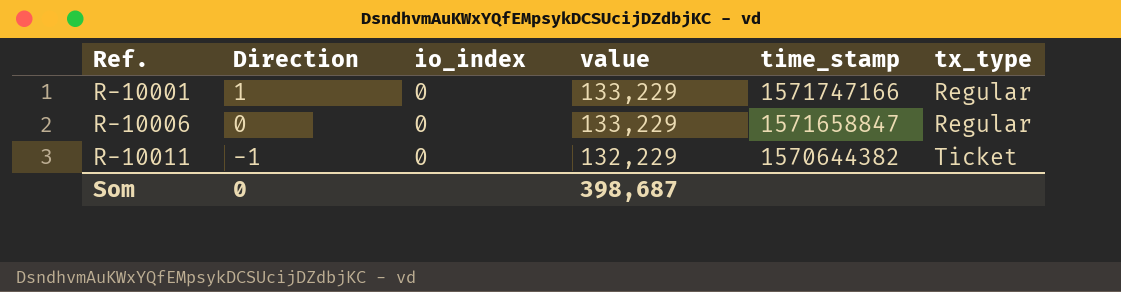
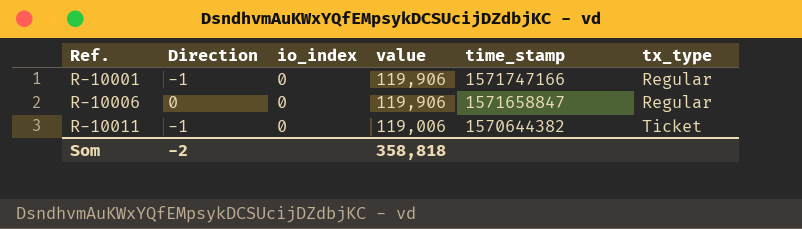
R-10001 | Direction: 1 -> -1
R-10001 | value: 133,229 -> 119,906
R-10006 | value: 133,229 -> 119,906
R-10011 | value: 132,229 -> 119,006
Som | Direction: 0 -> -2
Som | value: 398,687 -> 358,818

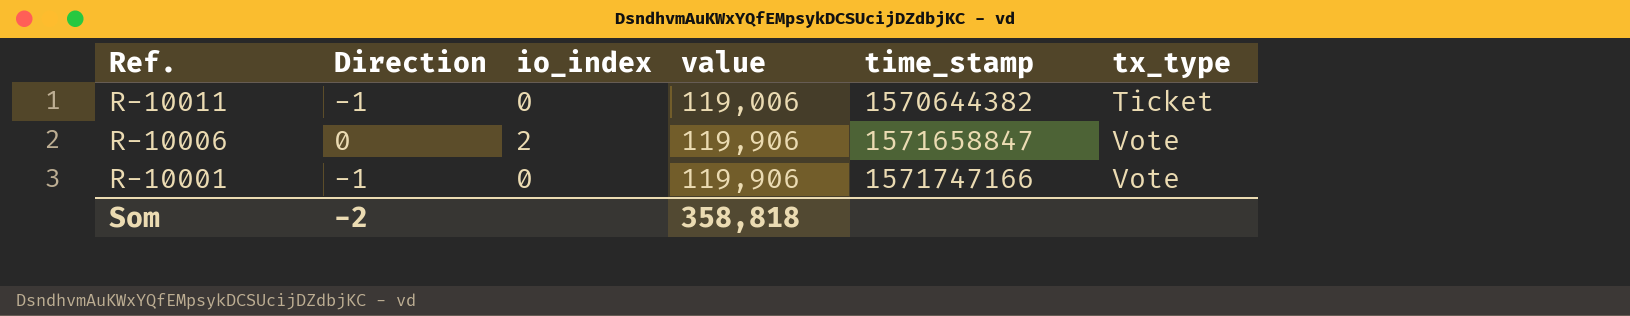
row order: Ref. ascending -> Ref. descending
R-10006 | io_index: 0 -> 2
R-10006 | tx_type: Regular -> Vote
R-10001 | tx_type: Regular -> Vote

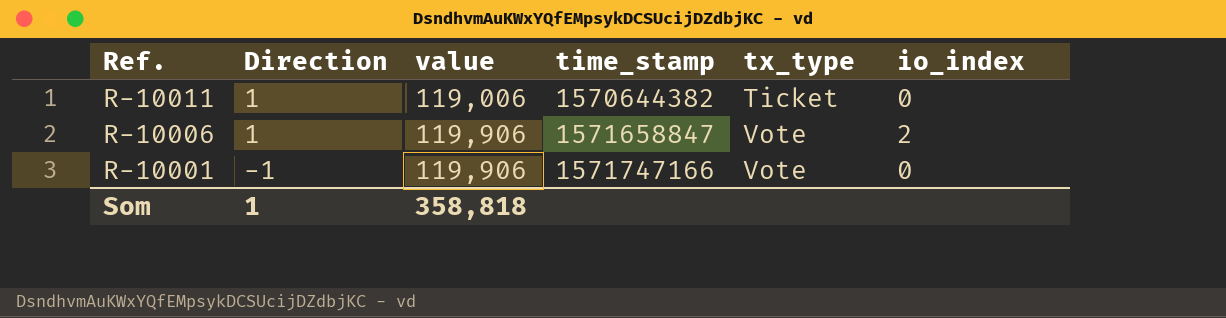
column io_index | position: 3 -> 6
R-10011 | Direction: -1 -> 1
R-10006 | Direction: 0 -> 1
Som | Direction: -2 -> 1

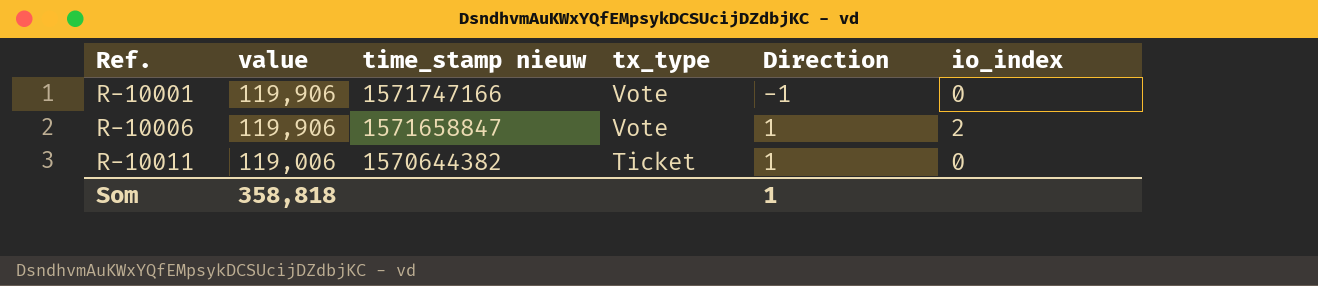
row order: Ref. descending -> Ref. ascending
column name: time_stamp -> time_stamp nieuw
column Direction | position: 2 -> 5

